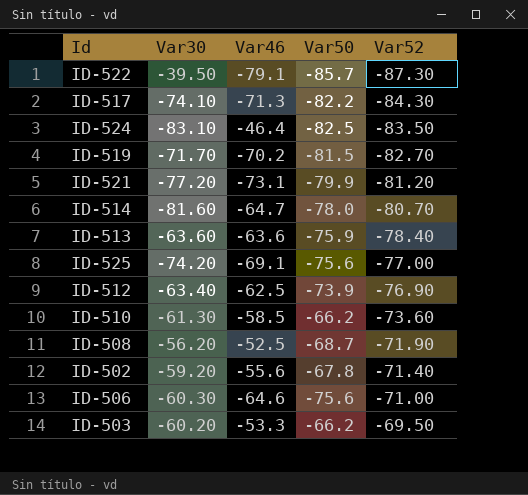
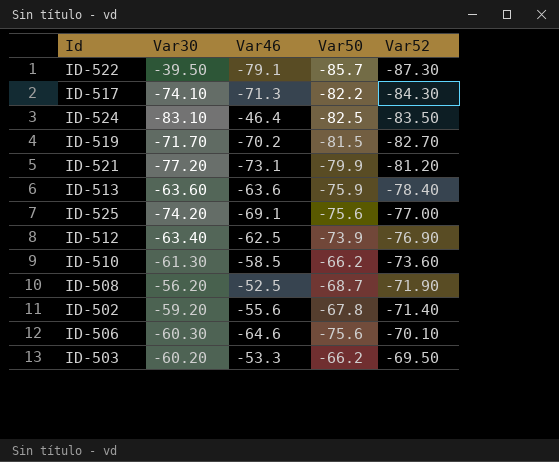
row ID-514: -81.60 | -64.7 | -78.0 | -80.70 -> none
ID-506 | Var52: -71.00 -> -70.10

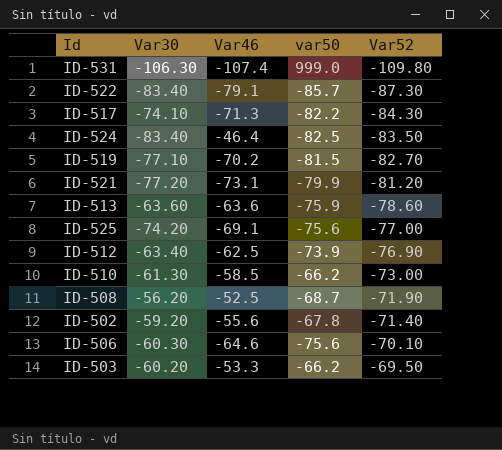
column name: Var50 -> var50
row ID-531: none -> -106.30 | -107.4 | 999.0 | -109.80
ID-522 | Var30: -39.50 -> -83.40
ID-524 | Var30: -83.10 -> -83.40
ID-519 | Var30: -71.70 -> -77.10
ID-513 | Var52: -78.40 -> -78.60
ID-510 | Var52: -73.60 -> -73.00

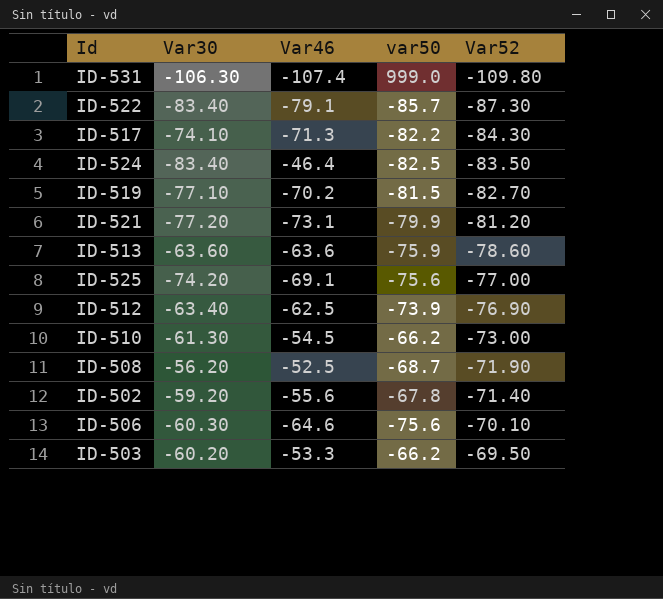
ID-510 | Var46: -58.5 -> -54.5

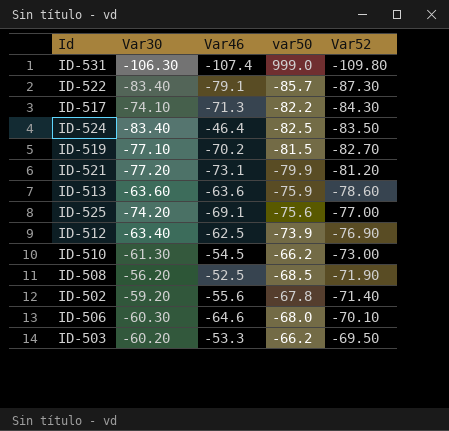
ID-508 | var50: -68.7 -> -68.5
ID-506 | var50: -75.6 -> -68.0

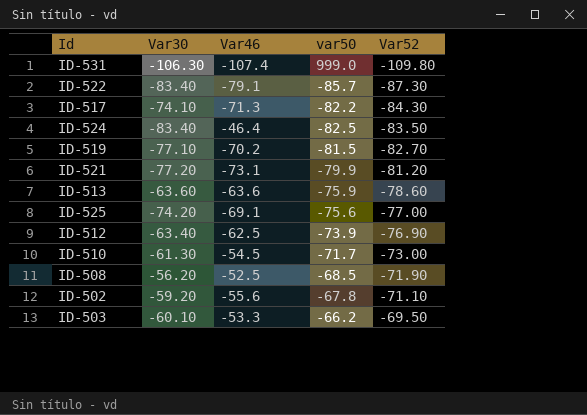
row ID-506: -60.30 | -64.6 | -68.0 | -70.10 -> none
ID-510 | var50: -66.2 -> -71.7
ID-502 | Var52: -71.40 -> -71.10
ID-503 | Var30: -60.20 -> -60.10

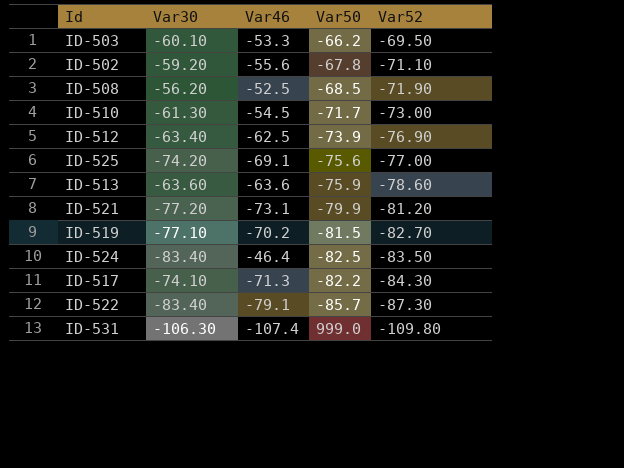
row order: Var52 ascending -> Var52 descending
column name: var50 -> Var50

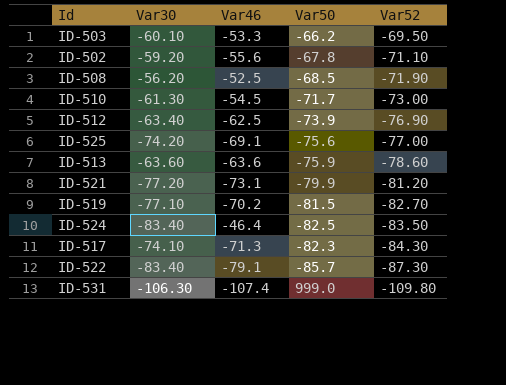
ID-517 | Var50: -82.2 -> -82.3

